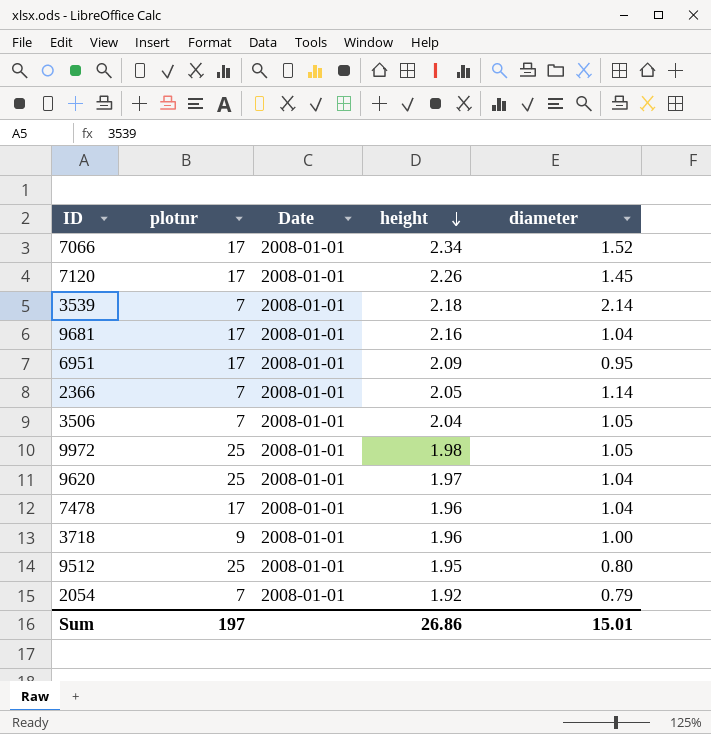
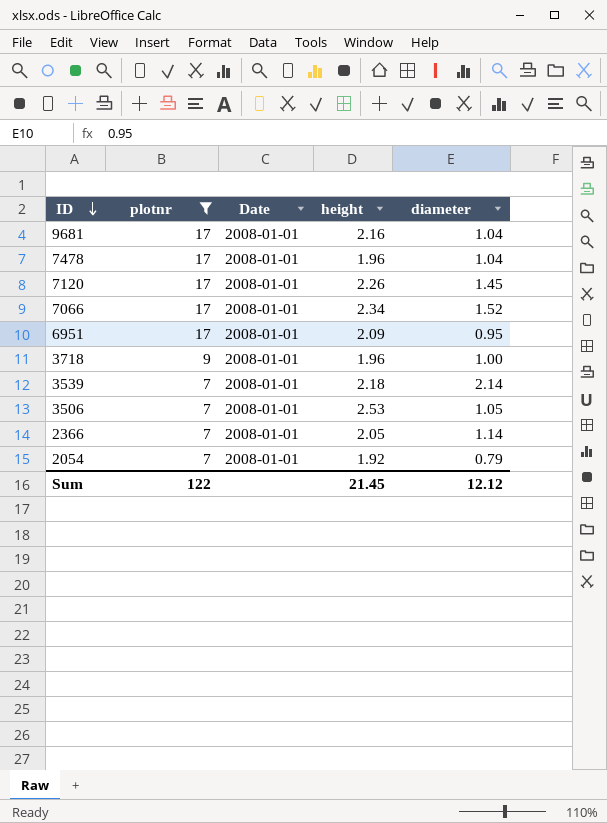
filter: none -> plotnr != 25
row order: height descending -> ID descending
3506 | height: 2.04 -> 2.53
Sum | plotnr: 197 -> 122
Sum | height: 26.86 -> 21.45
Sum | diameter: 15.01 -> 12.12

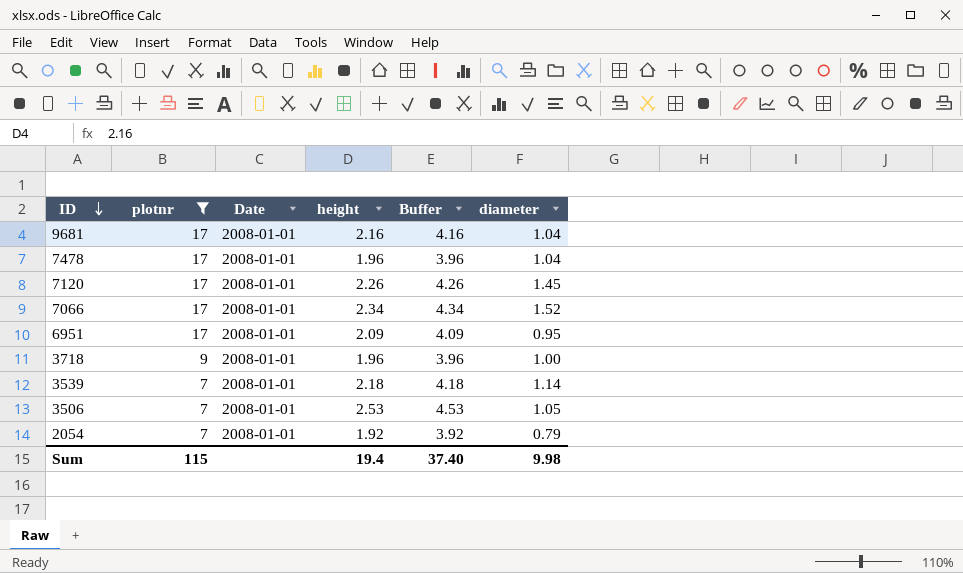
column Buffer | formula: none -> [height] + 2
row 2366: 7 | 2008-01-01 | 2.05 | 1.14 -> none
3539 | diameter: 2.14 -> 1.14
Sum | plotnr: 122 -> 115
Sum | height: 21.45 -> 19.4
Sum | diameter: 12.12 -> 9.98

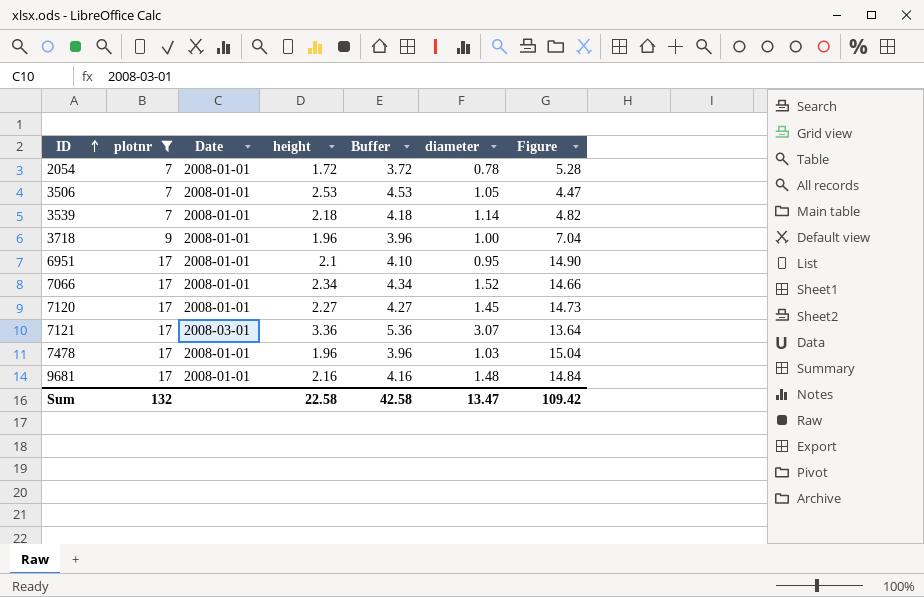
row order: ID descending -> ID ascending
column Figure | formula: none -> [plotnr] - [height]
2054 | height: 1.92 -> 1.72
2054 | Buffer: 3.92 -> 3.72
2054 | diameter: 0.79 -> 0.78
6951 | height: 2.09 -> 2.1
6951 | Buffer: 4.09 -> 4.10
7120 | height: 2.26 -> 2.27
7120 | Buffer: 4.26 -> 4.27
row 7121: none -> 17 | 2008-03-01 | 3.36 | 5.36 | 3.07 | 13.64
7478 | diameter: 1.04 -> 1.03
9681 | diameter: 1.04 -> 1.48
Sum | plotnr: 115 -> 132
Sum | height: 19.4 -> 22.58
Sum | Buffer: 37.40 -> 42.58
Sum | diameter: 9.98 -> 13.47

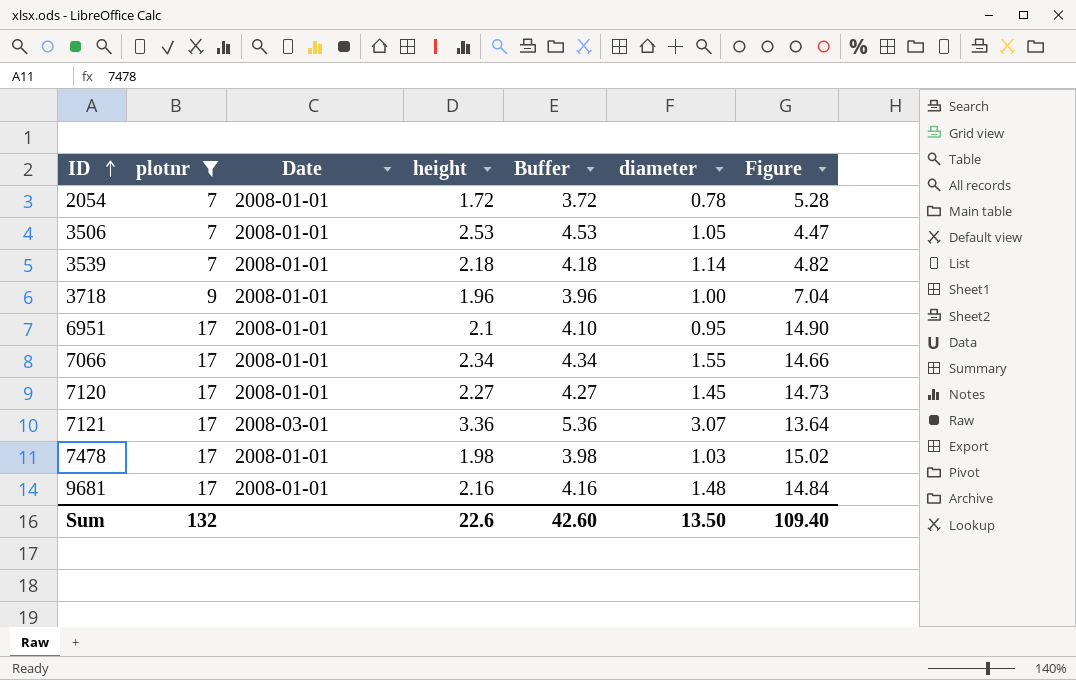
7066 | diameter: 1.52 -> 1.55
7478 | height: 1.96 -> 1.98
7478 | Buffer: 3.96 -> 3.98
7478 | Figure: 15.04 -> 15.02
Sum | height: 22.58 -> 22.6
Sum | Buffer: 42.58 -> 42.60
Sum | diameter: 13.47 -> 13.50
Sum | Figure: 109.42 -> 109.40

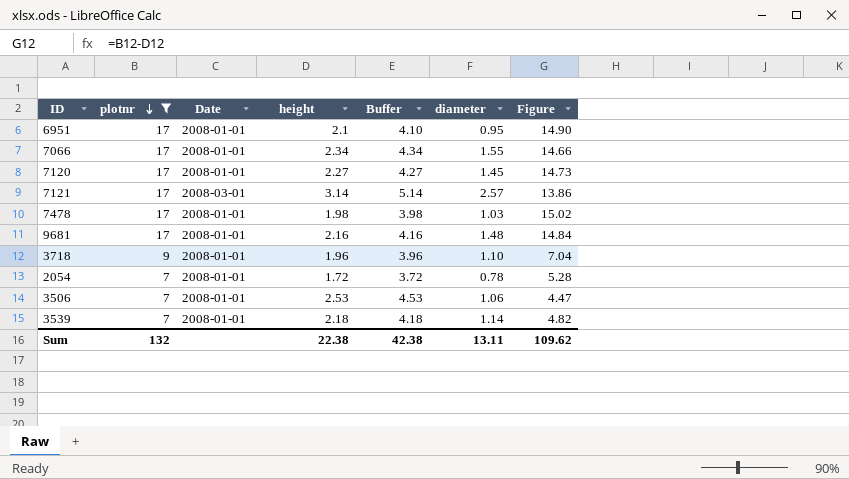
row order: ID ascending -> plotnr descending
7121 | height: 3.36 -> 3.14
7121 | Buffer: 5.36 -> 5.14
7121 | diameter: 3.07 -> 2.57
7121 | Figure: 13.64 -> 13.86
3718 | diameter: 1.00 -> 1.10
3506 | diameter: 1.05 -> 1.06
Sum | height: 22.6 -> 22.38
Sum | Buffer: 42.60 -> 42.38
Sum | diameter: 13.50 -> 13.11
Sum | Figure: 109.40 -> 109.62

